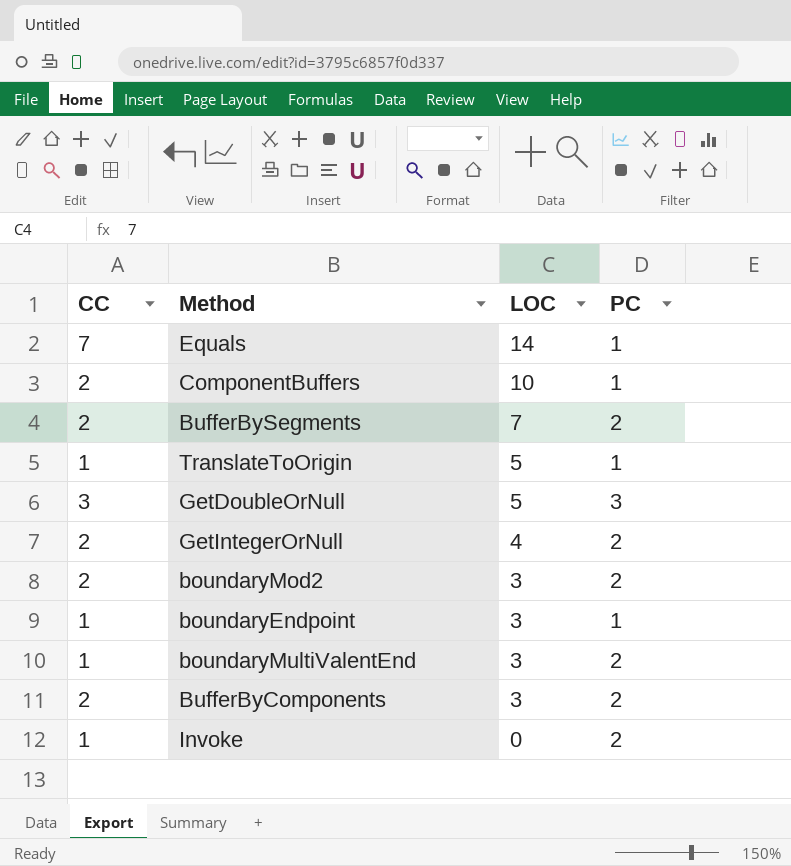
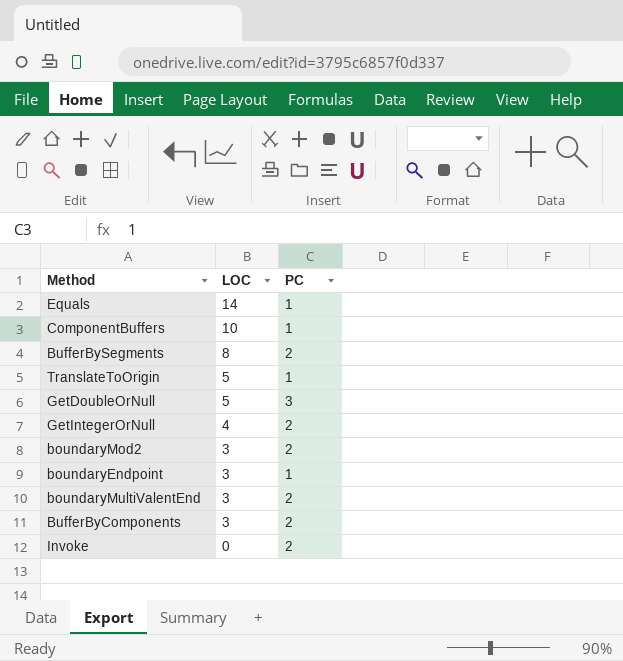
column CC | position: 1 -> none
BufferBySegments | LOC: 7 -> 8

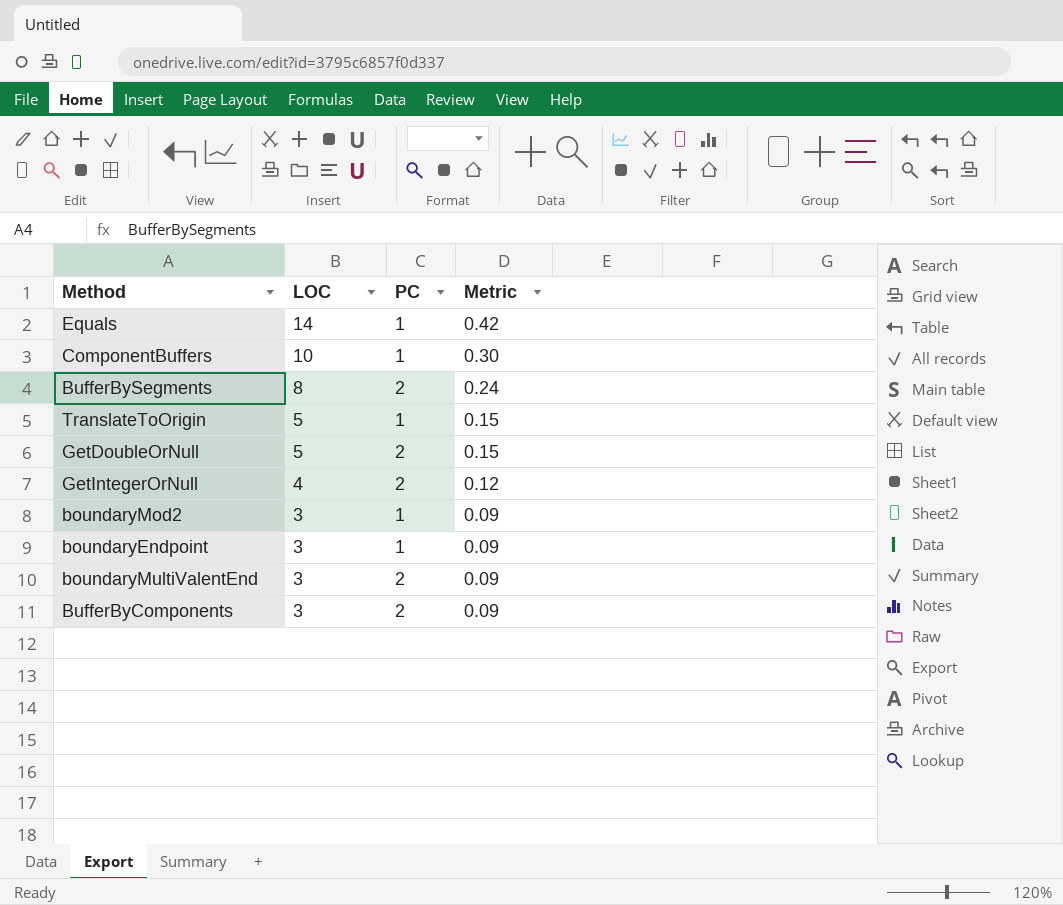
column Metric | formula: none -> [LOC] * 0.03
row Invoke: 0 | 2 -> none
GetDoubleOrNull | PC: 3 -> 2
boundaryMod2 | PC: 2 -> 1

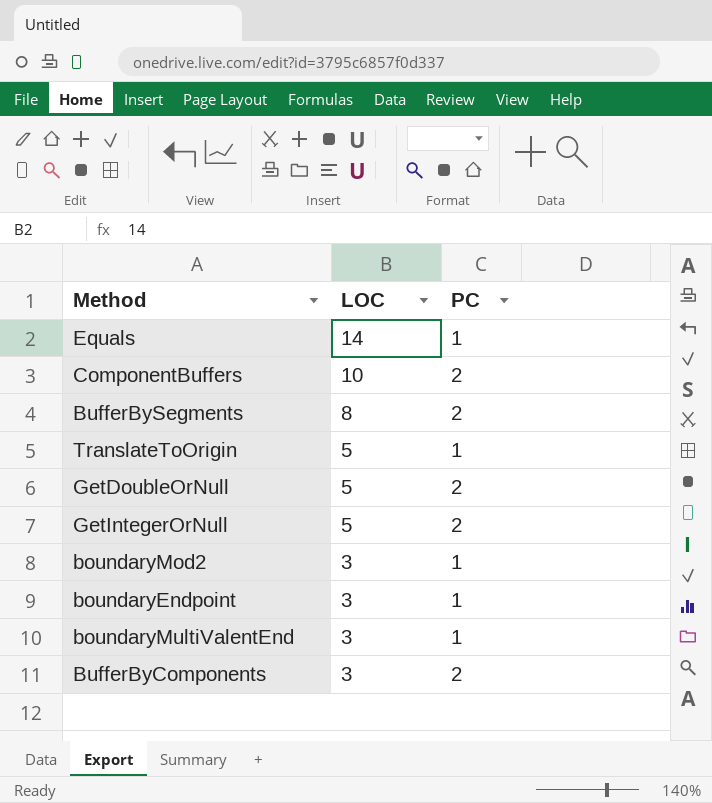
column Metric | formula: [LOC] * 0.03 -> none
ComponentBuffers | PC: 1 -> 2
GetIntegerOrNull | LOC: 4 -> 5
boundaryMultiValentEnd | PC: 2 -> 1

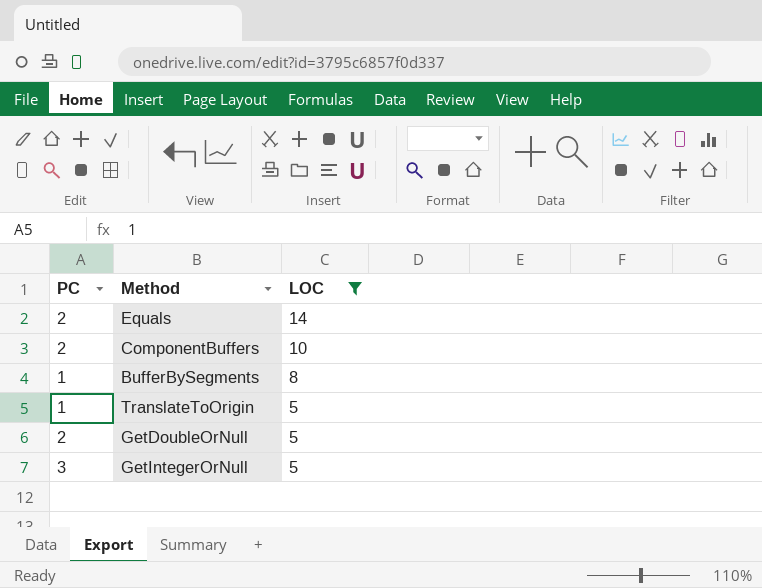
filter: none -> LOC != 3
column PC | position: 3 -> 1
Equals | PC: 1 -> 2
BufferBySegments | PC: 2 -> 1
GetIntegerOrNull | PC: 2 -> 3

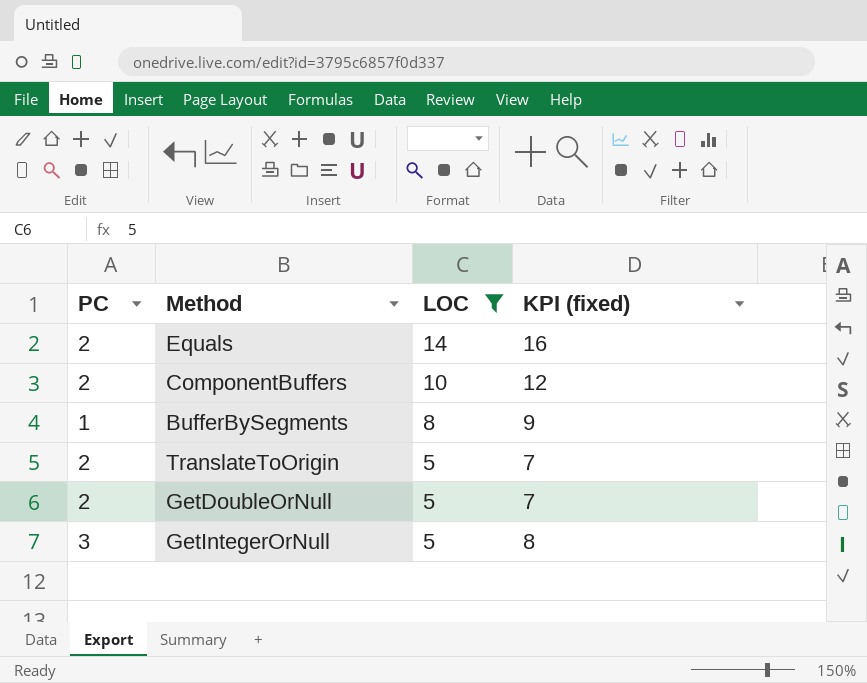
column KPI (fixed) | formula: none -> [PC] + [LOC]
TranslateToOrigin | PC: 1 -> 2

